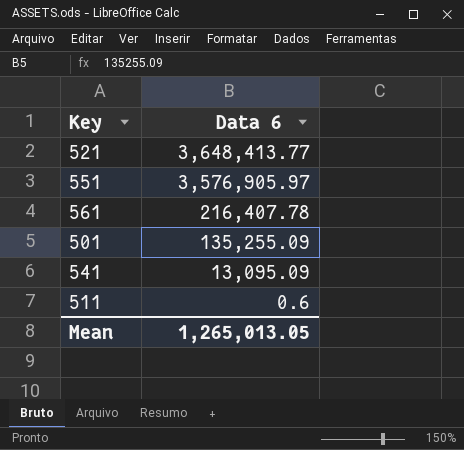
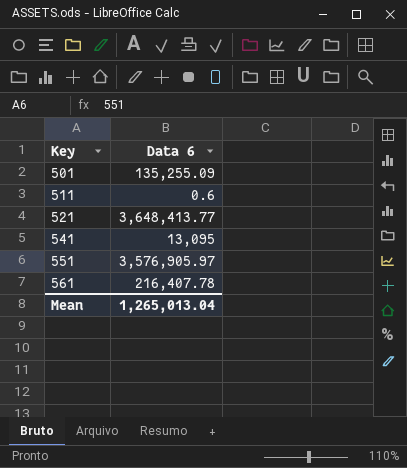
row order: Data 6 descending -> Key ascending
541 | Data 6: 13,095.09 -> 13,095
Mean | Data 6: 1,265,013.05 -> 1,265,013.04

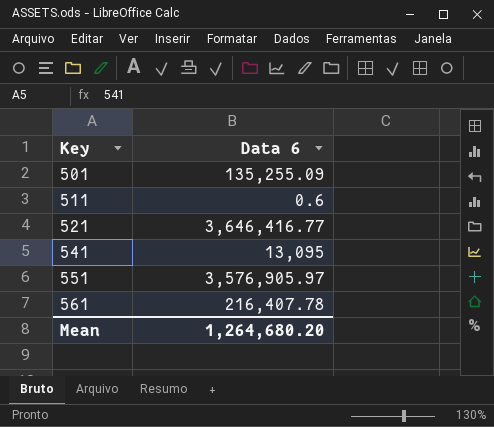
521 | Data 6: 3,648,413.77 -> 3,646,416.77
Mean | Data 6: 1,265,013.04 -> 1,264,680.20

